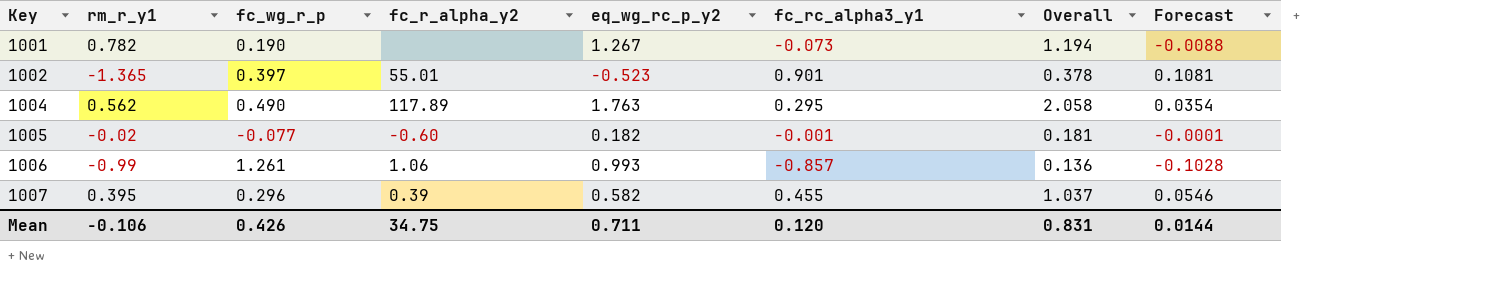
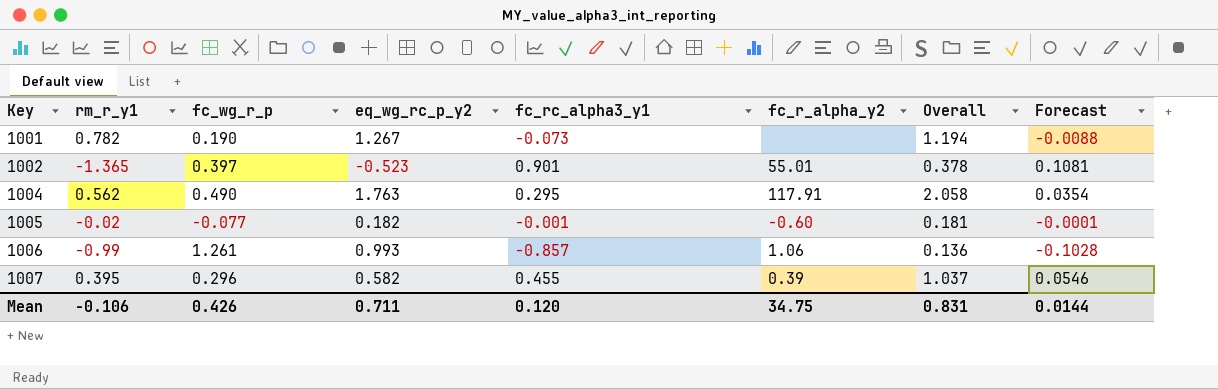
column fc_r_alpha_y2 | position: 4 -> 6
1004 | fc_r_alpha_y2: 117.89 -> 117.91

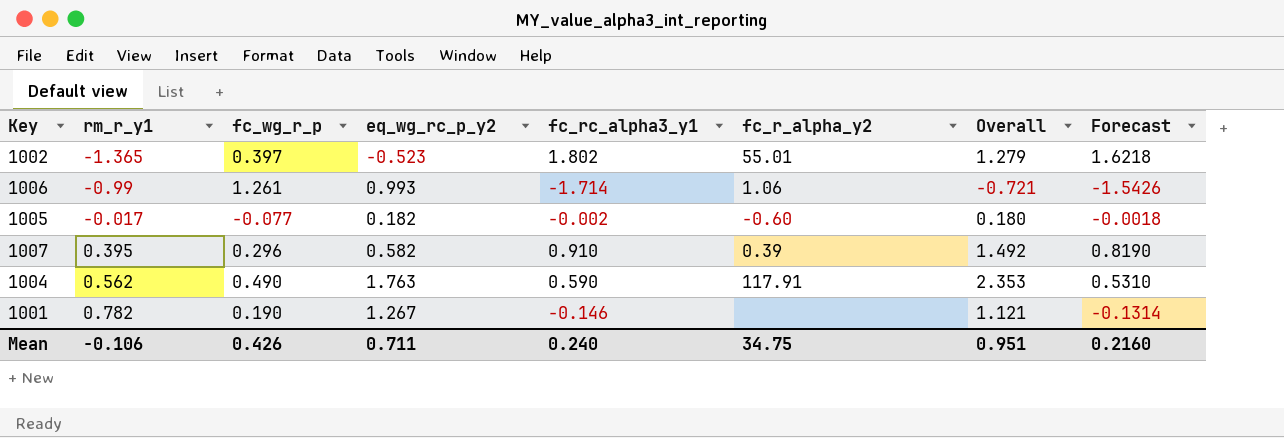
row order: Key ascending -> rm_r_y1 ascending
column Forecast | formula: [fc_rc_alpha3_y1] * 0.12 -> [fc_rc_alpha3_y1] * 0.9
1002 | fc_rc_alpha3_y1: 0.901 -> 1.802
1002 | Overall: 0.378 -> 1.279
1006 | fc_rc_alpha3_y1: -0.857 -> -1.714
1006 | Overall: 0.136 -> -0.721
1005 | rm_r_y1: -0.02 -> -0.017
1005 | fc_rc_alpha3_y1: -0.001 -> -0.002
1005 | Overall: 0.181 -> 0.180
1007 | fc_rc_alpha3_y1: 0.455 -> 0.910
1007 | Overall: 1.037 -> 1.492
1004 | fc_rc_alpha3_y1: 0.295 -> 0.590
1004 | Overall: 2.058 -> 2.353
1001 | fc_rc_alpha3_y1: -0.073 -> -0.146
1001 | Overall: 1.194 -> 1.121
Mean | fc_rc_alpha3_y1: 0.120 -> 0.240
Mean | Overall: 0.831 -> 0.951
Mean | Forecast: 0.0144 -> 0.2160

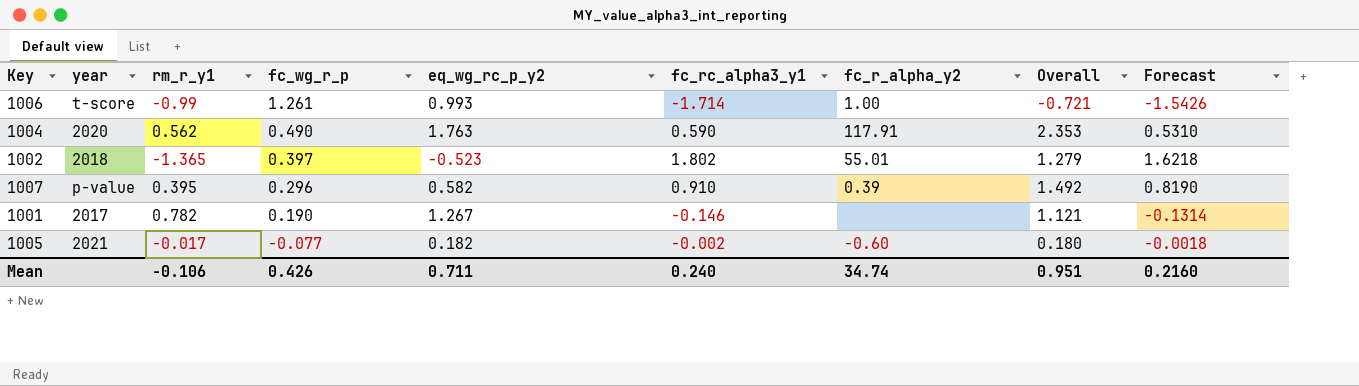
row order: rm_r_y1 ascending -> fc_wg_r_p descending
column year | position: none -> 2
1006 | fc_r_alpha_y2: 1.06 -> 1.00
Mean | fc_r_alpha_y2: 34.75 -> 34.74

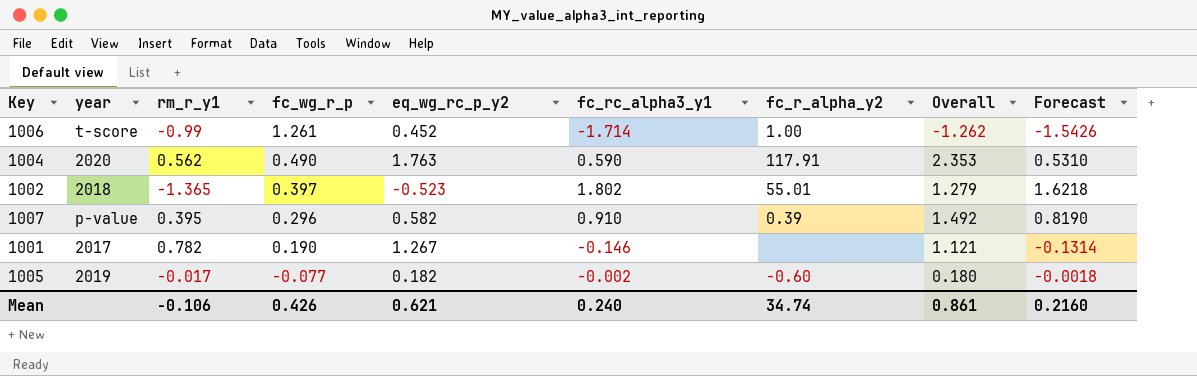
1006 | eq_wg_rc_p_y2: 0.993 -> 0.452
1006 | Overall: -0.721 -> -1.262
1005 | year: 2021 -> 2019
Mean | eq_wg_rc_p_y2: 0.711 -> 0.621
Mean | Overall: 0.951 -> 0.861

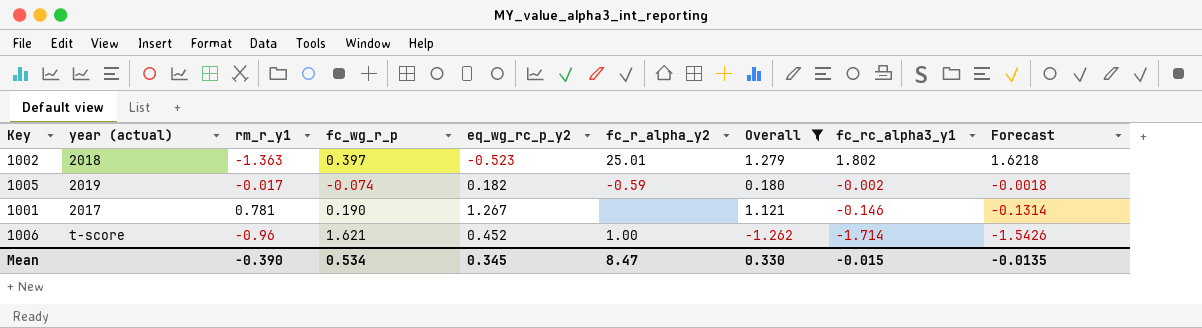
filter: none -> Overall <= 1.279
row order: fc_wg_r_p descending -> fc_rc_alpha3_y1 descending
column name: year -> year (actual)
column fc_rc_alpha3_y1 | position: 6 -> 8
1002 | rm_r_y1: -1.365 -> -1.363
1002 | fc_r_alpha_y2: 55.01 -> 25.01
1005 | fc_wg_r_p: -0.077 -> -0.074
1005 | fc_r_alpha_y2: -0.60 -> -0.59
1001 | rm_r_y1: 0.782 -> 0.781
1006 | rm_r_y1: -0.99 -> -0.96
1006 | fc_wg_r_p: 1.261 -> 1.621
Mean | rm_r_y1: -0.106 -> -0.390
Mean | fc_wg_r_p: 0.426 -> 0.534
Mean | eq_wg_rc_p_y2: 0.621 -> 0.345
Mean | fc_r_alpha_y2: 34.74 -> 8.47
Mean | Overall: 0.861 -> 0.330
Mean | fc_rc_alpha3_y1: 0.240 -> -0.015
Mean | Forecast: 0.2160 -> -0.0135

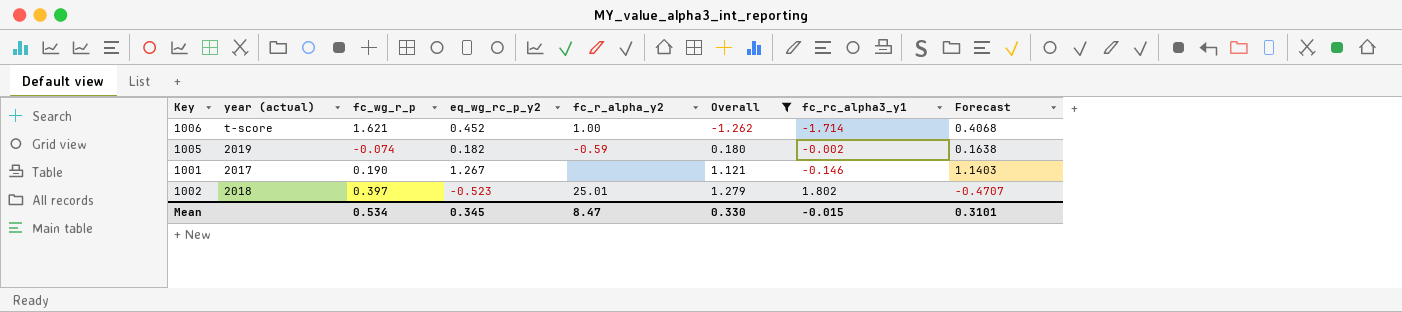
row order: fc_rc_alpha3_y1 descending -> Overall ascending
column rm_r_y1 | position: 3 -> none
column Forecast | formula: [fc_rc_alpha3_y1] * 0.9 -> [eq_wg_rc_p_y2] * 0.9
Mean | Forecast: -0.0135 -> 0.3101

